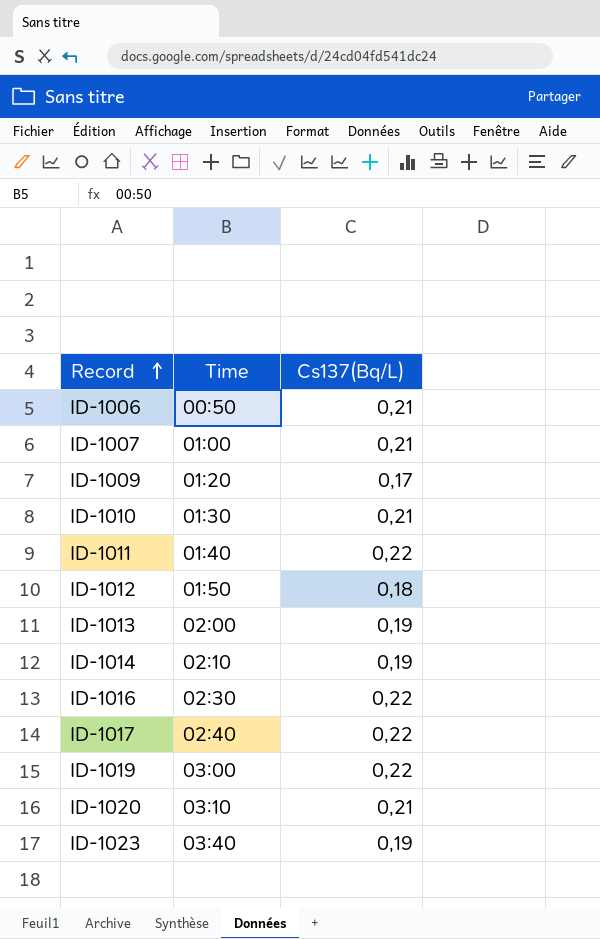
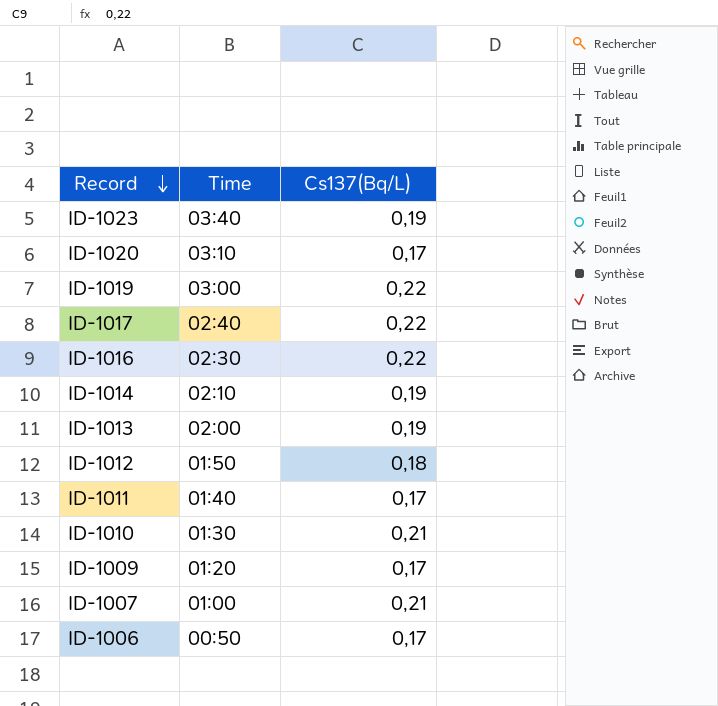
row order: Record ascending -> Record descending
ID-1020 | Cs137(Bq/L): 0,21 -> 0,17
ID-1011 | Cs137(Bq/L): 0,22 -> 0,17
ID-1006 | Cs137(Bq/L): 0,21 -> 0,17

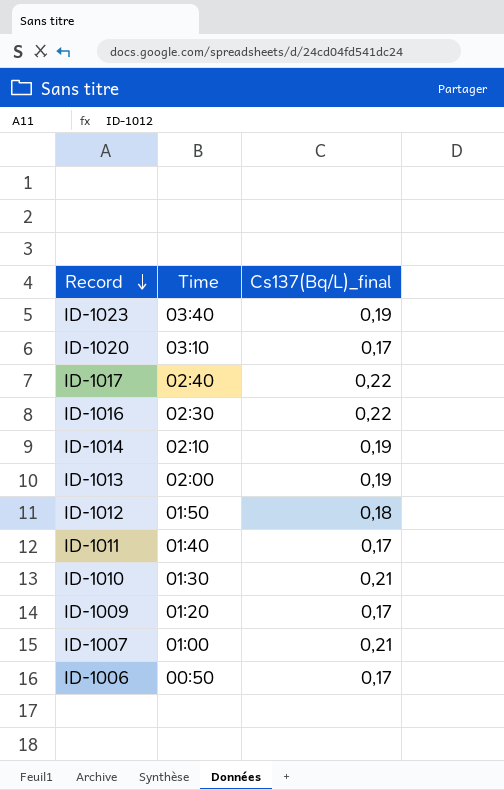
column name: Cs137(Bq/L) -> Cs137(Bq/L)_final
row ID-1019: 03:00 | 0,22 -> none

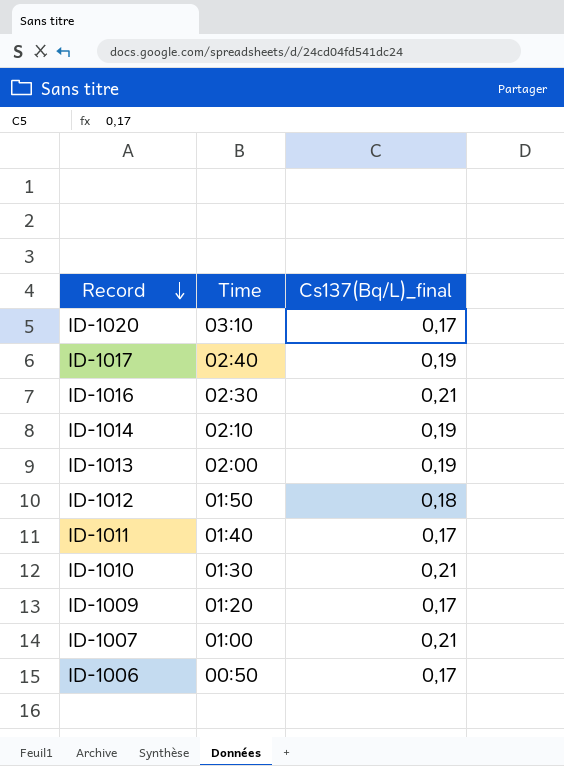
row ID-1023: 03:40 | 0,19 -> none
ID-1017 | Cs137(Bq/L)_final: 0,22 -> 0,19
ID-1016 | Cs137(Bq/L)_final: 0,22 -> 0,21

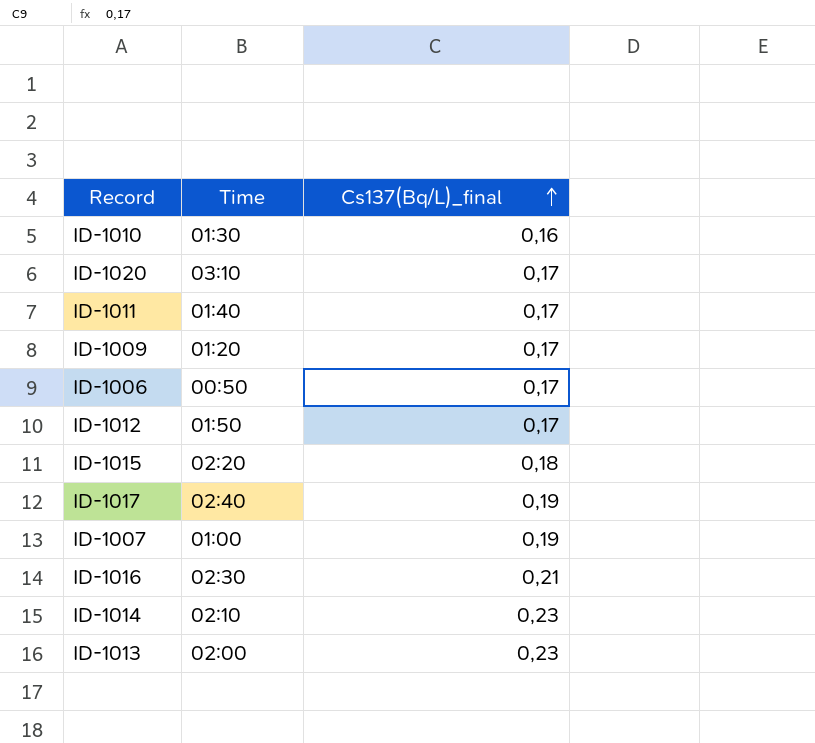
row order: Record descending -> Cs137(Bq/L)_final ascending
ID-1010 | Cs137(Bq/L)_final: 0,21 -> 0,16
ID-1012 | Cs137(Bq/L)_final: 0,18 -> 0,17
row ID-1015: none -> 02:20 | 0,18
ID-1007 | Cs137(Bq/L)_final: 0,21 -> 0,19
ID-1014 | Cs137(Bq/L)_final: 0,19 -> 0,23
ID-1013 | Cs137(Bq/L)_final: 0,19 -> 0,23

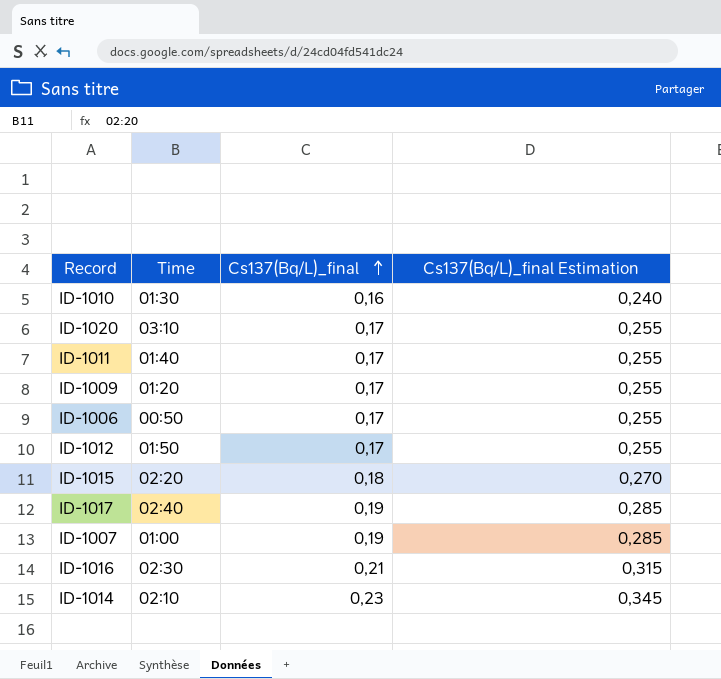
column Cs137(Bq/L)_final Estimation | formula: none -> [Cs137(Bq/L)_final] * 1,5
row ID-1013: 02:00 | 0,23 -> none

